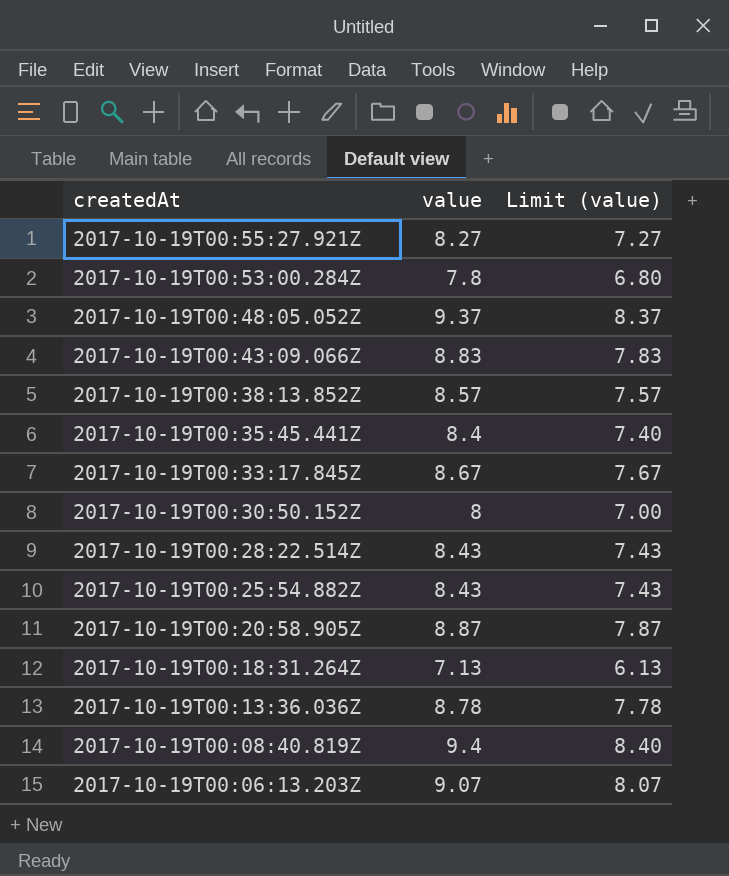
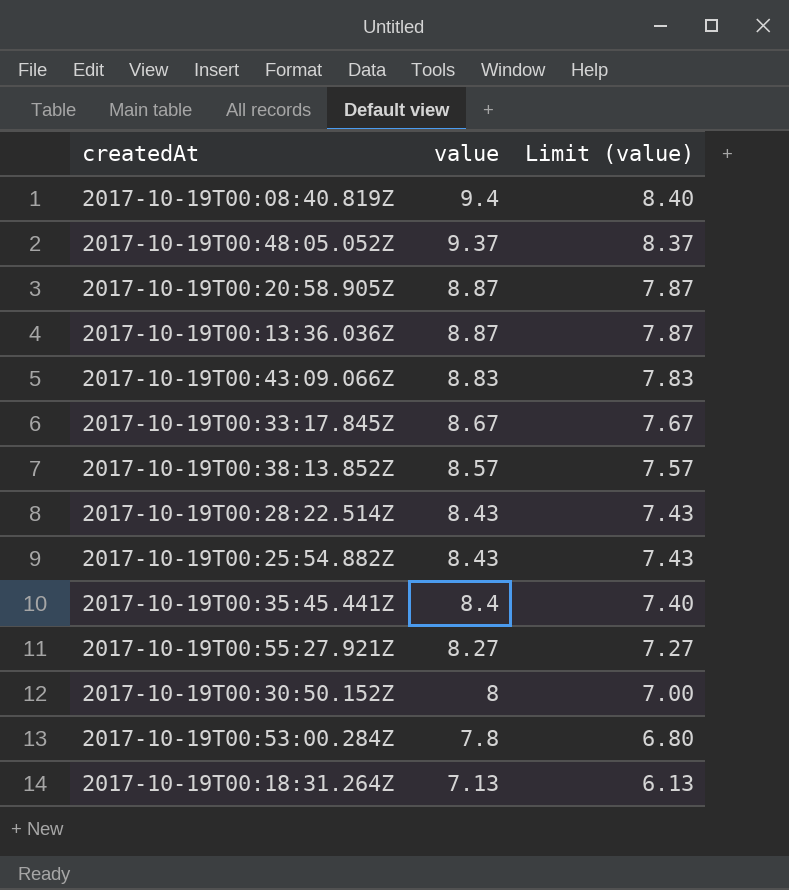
row order: createdAt descending -> value descending
row 2017-10-19T00:06:13.203Z: 9.07 | 8.07 -> none
2017-10-19T00:13:36.036Z | value: 8.78 -> 8.87
2017-10-19T00:13:36.036Z | Limit (value): 7.78 -> 7.87

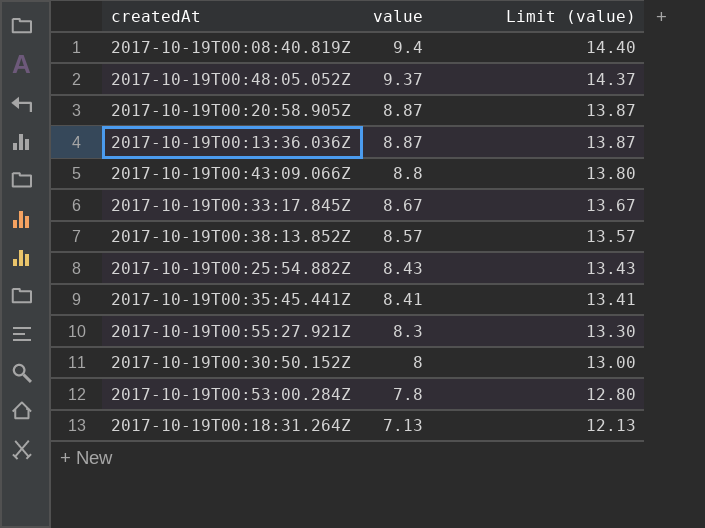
column Limit (value) | formula: [value] - 1 -> [value] + 5
row 2017-10-19T00:28:22.514Z: 8.43 | 7.43 -> none
2017-10-19T00:43:09.066Z | value: 8.83 -> 8.8
2017-10-19T00:35:45.441Z | value: 8.4 -> 8.41
2017-10-19T00:55:27.921Z | value: 8.27 -> 8.3

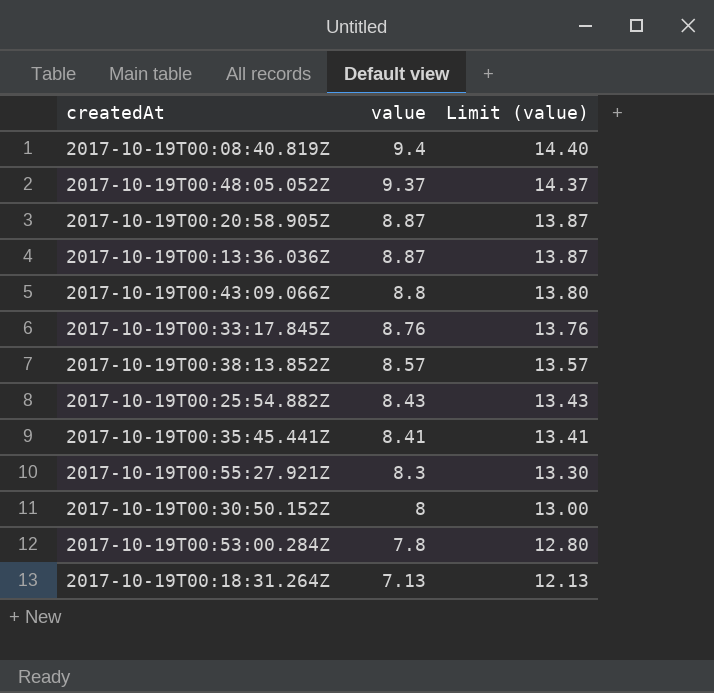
2017-10-19T00:33:17.845Z | value: 8.67 -> 8.76
2017-10-19T00:33:17.845Z | Limit (value): 13.67 -> 13.76

